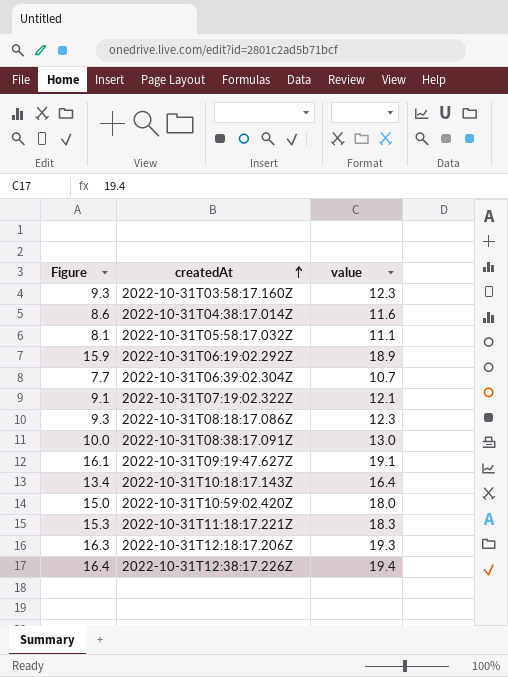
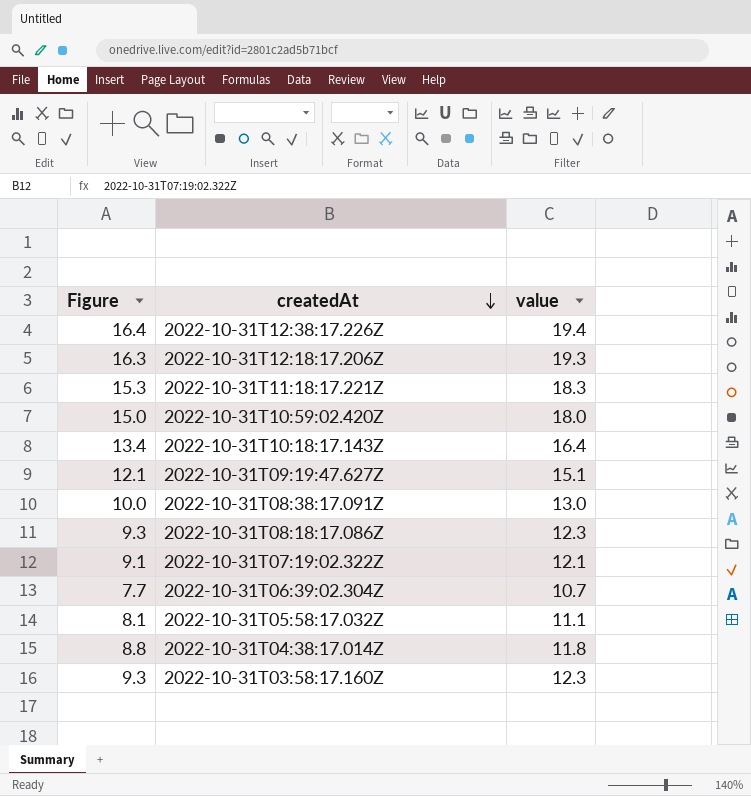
row order: createdAt ascending -> createdAt descending
row 2022-10-31T06:19:02.292Z: 15.9 | 18.9 -> none
2022-10-31T09:19:47.627Z | Figure: 16.1 -> 12.1
2022-10-31T09:19:47.627Z | value: 19.1 -> 15.1
2022-10-31T04:38:17.014Z | Figure: 8.6 -> 8.8
2022-10-31T04:38:17.014Z | value: 11.6 -> 11.8

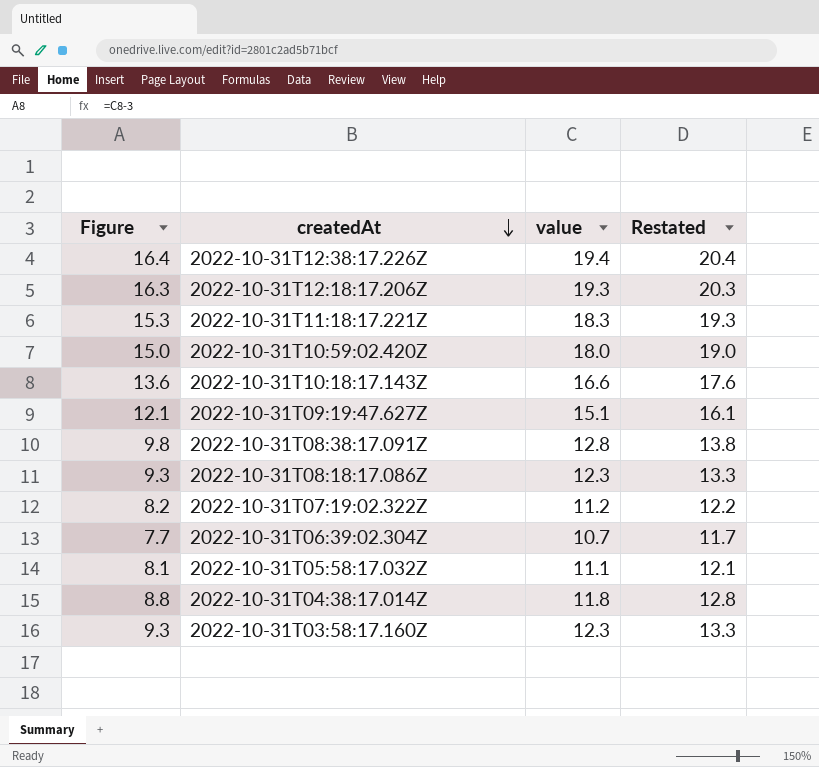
column Restated | formula: none -> [value] + 1
2022-10-31T10:18:17.143Z | Figure: 13.4 -> 13.6
2022-10-31T10:18:17.143Z | value: 16.4 -> 16.6
2022-10-31T08:38:17.091Z | Figure: 10.0 -> 9.8
2022-10-31T08:38:17.091Z | value: 13.0 -> 12.8
2022-10-31T07:19:02.322Z | Figure: 9.1 -> 8.2
2022-10-31T07:19:02.322Z | value: 12.1 -> 11.2

